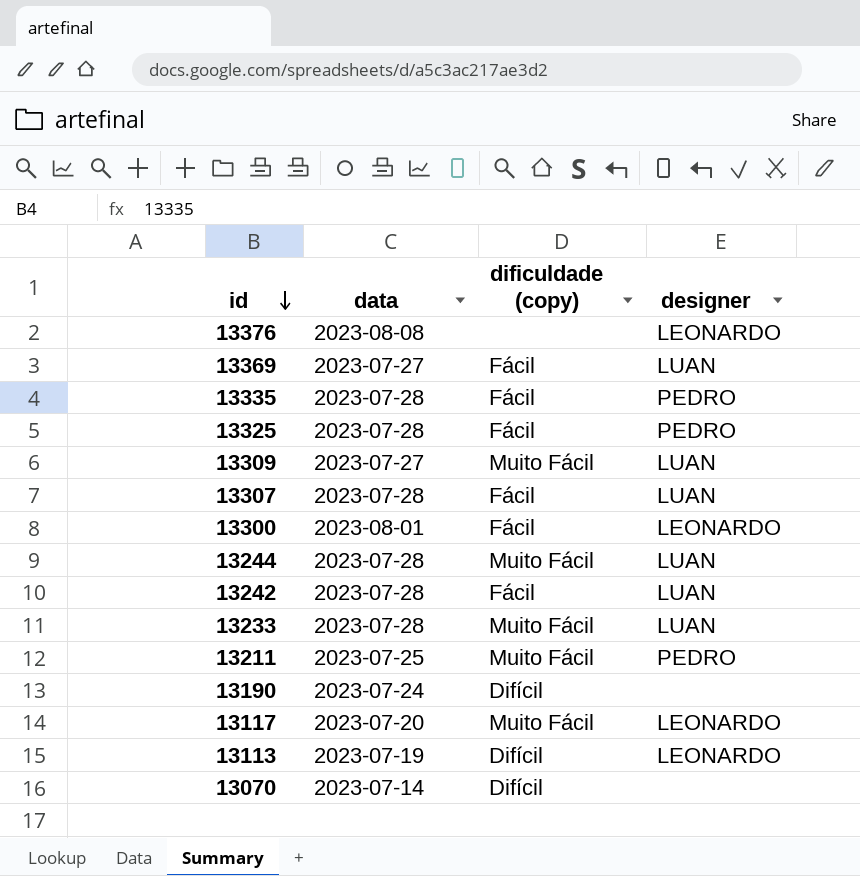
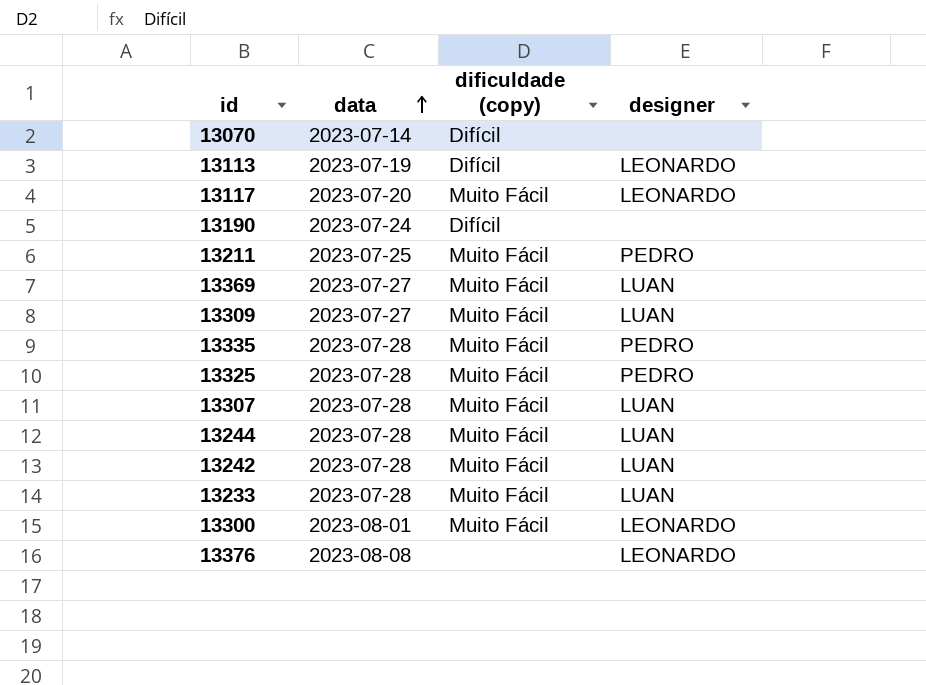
row order: id descending -> data ascending
13369 | dificuldade (copy): Fácil -> Muito Fácil
13335 | dificuldade (copy): Fácil -> Muito Fácil
13325 | dificuldade (copy): Fácil -> Muito Fácil
13307 | dificuldade (copy): Fácil -> Muito Fácil
13242 | dificuldade (copy): Fácil -> Muito Fácil
13300 | dificuldade (copy): Fácil -> Muito Fácil

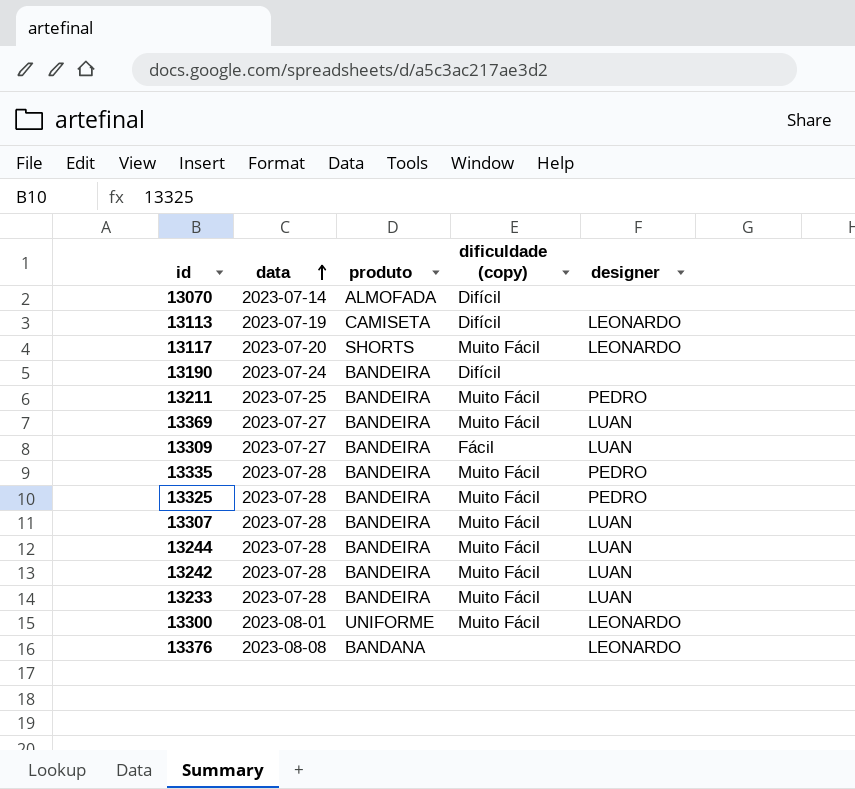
column produto | position: none -> 3
13309 | dificuldade (copy): Muito Fácil -> Fácil

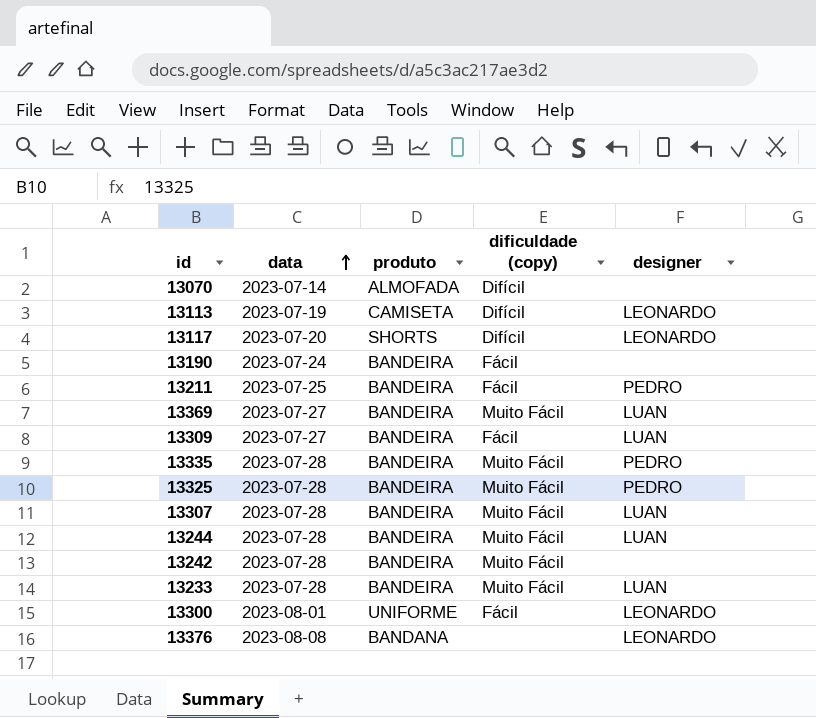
13117 | dificuldade (copy): Muito Fácil -> Difícil
13190 | dificuldade (copy): Difícil -> Fácil
13211 | dificuldade (copy): Muito Fácil -> Fácil
13242 | designer: LUAN -> none
13300 | dificuldade (copy): Muito Fácil -> Fácil

